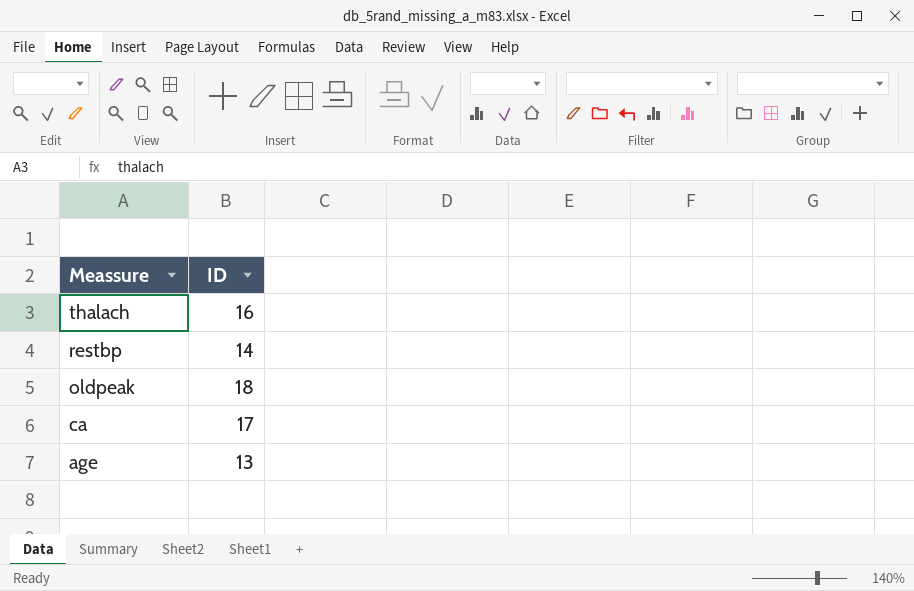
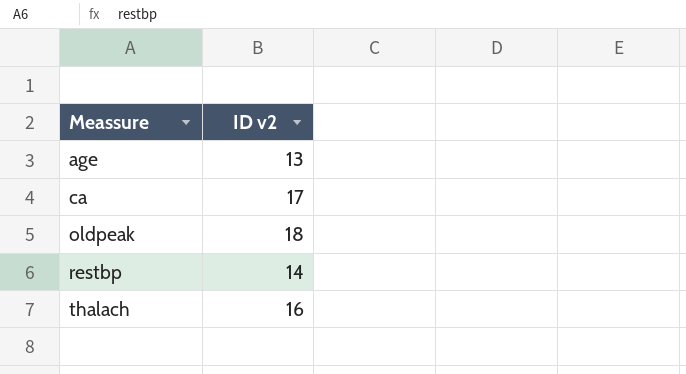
row order: Meassure descending -> Meassure ascending
column name: ID -> ID v2

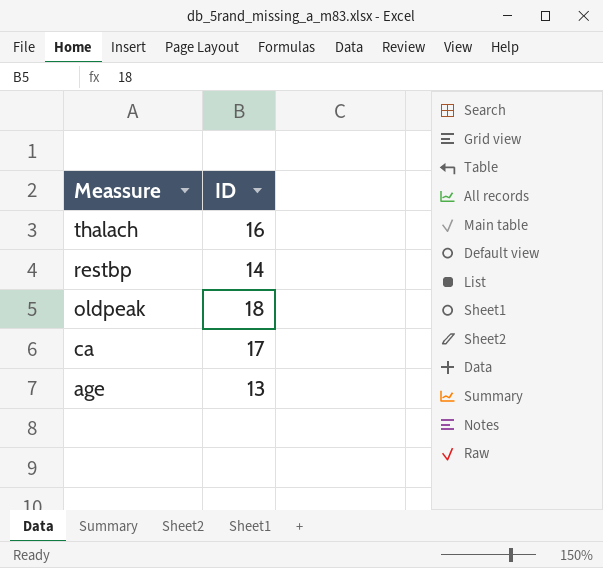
row order: Meassure ascending -> Meassure descending
column name: ID v2 -> ID

